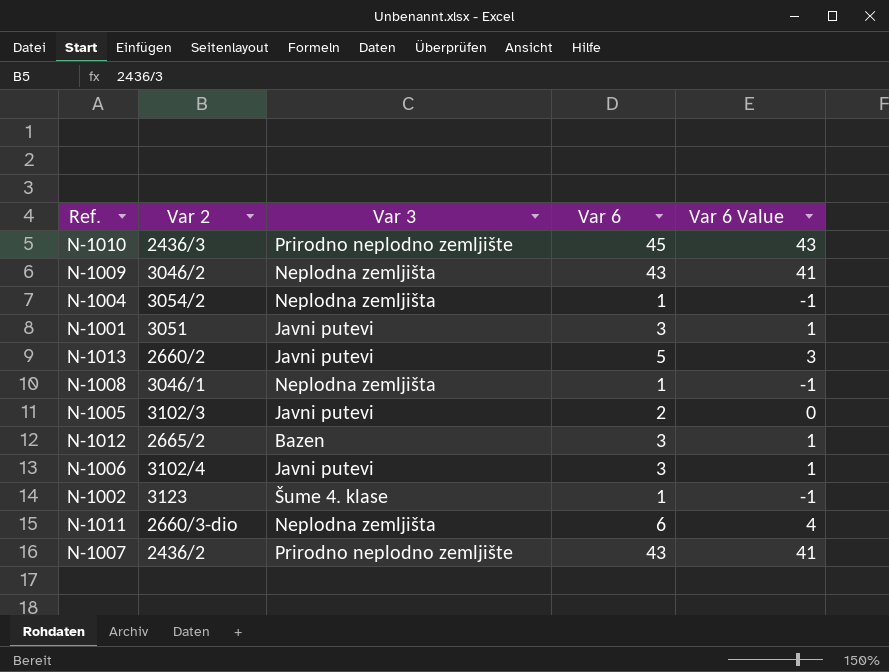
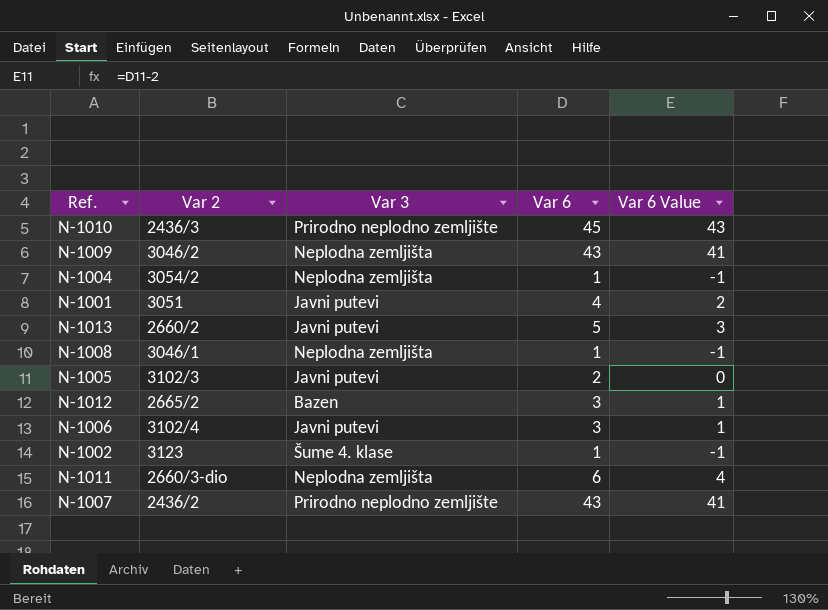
N-1001 | Var 6: 3 -> 4
N-1001 | Var 6 Value: 1 -> 2

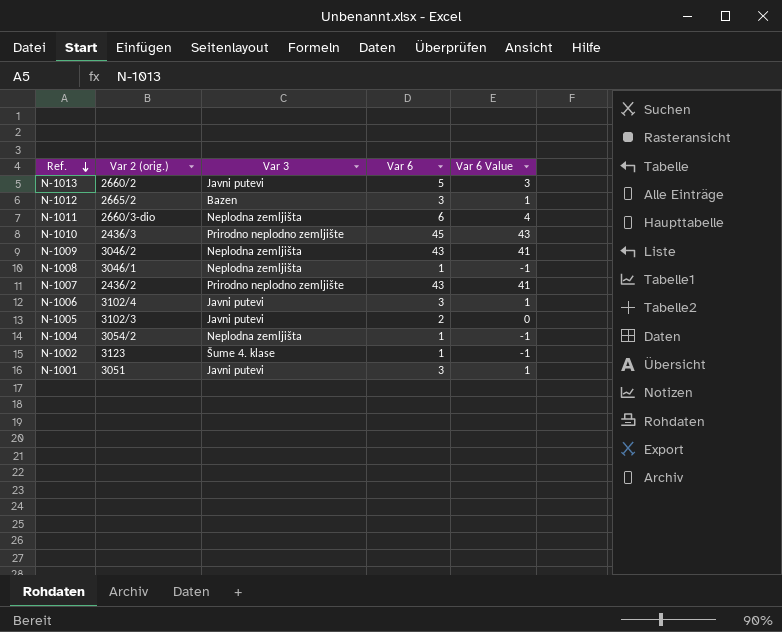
row order: none -> Ref. descending
column name: Var 2 -> Var 2 (orig.)
N-1001 | Var 6: 4 -> 3
N-1001 | Var 6 Value: 2 -> 1

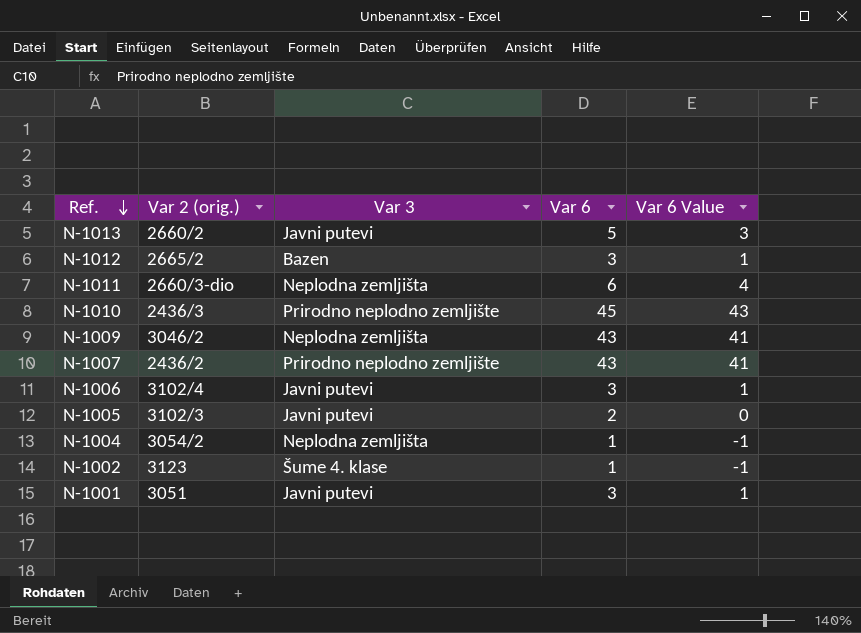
row N-1008: 3046/1 | Neplodna zemljišta | 1 | -1 -> none

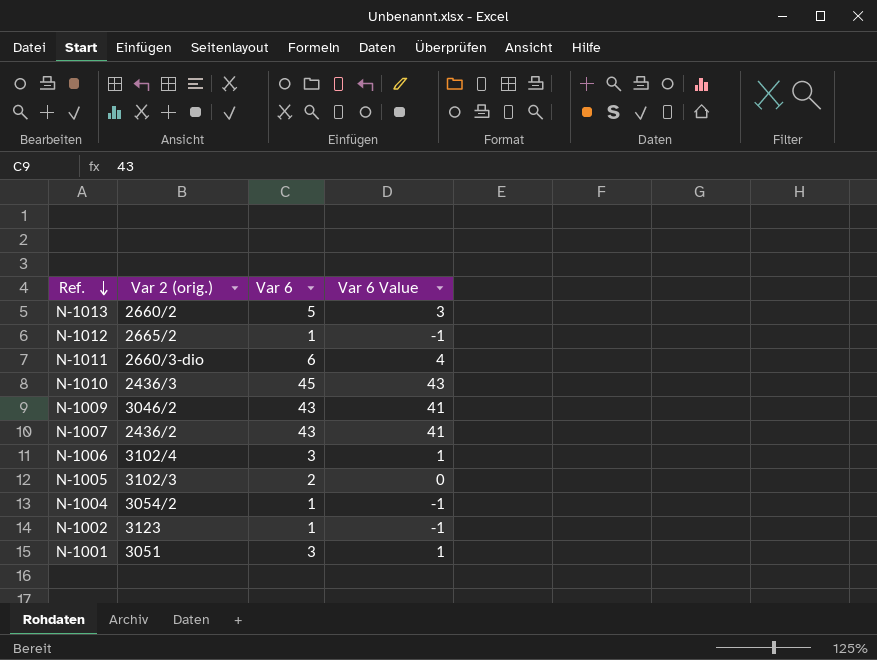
column Var 3 | position: 3 -> none
N-1012 | Var 6: 3 -> 1
N-1012 | Var 6 Value: 1 -> -1

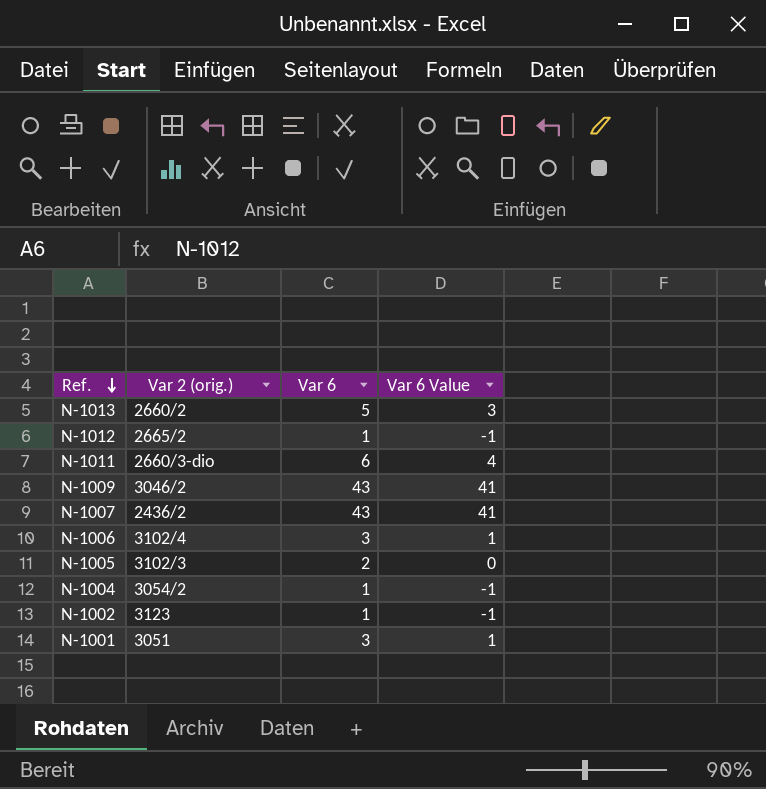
row N-1010: 2436/3 | 45 | 43 -> none

